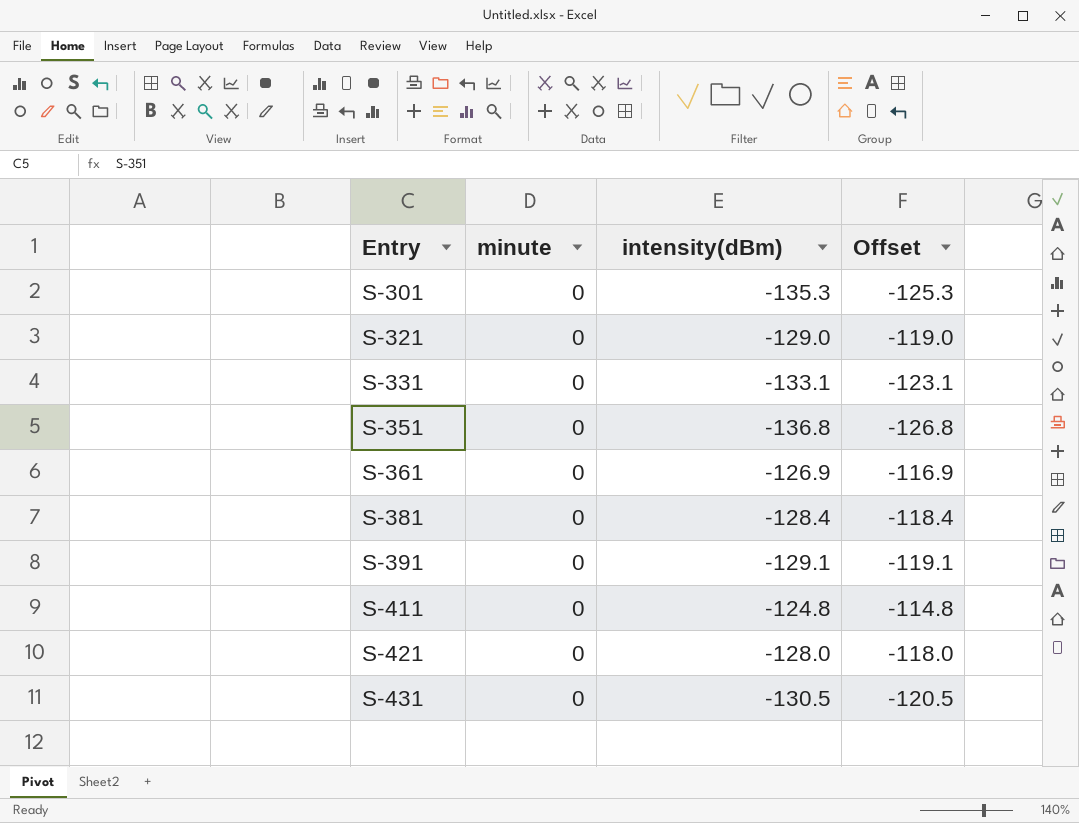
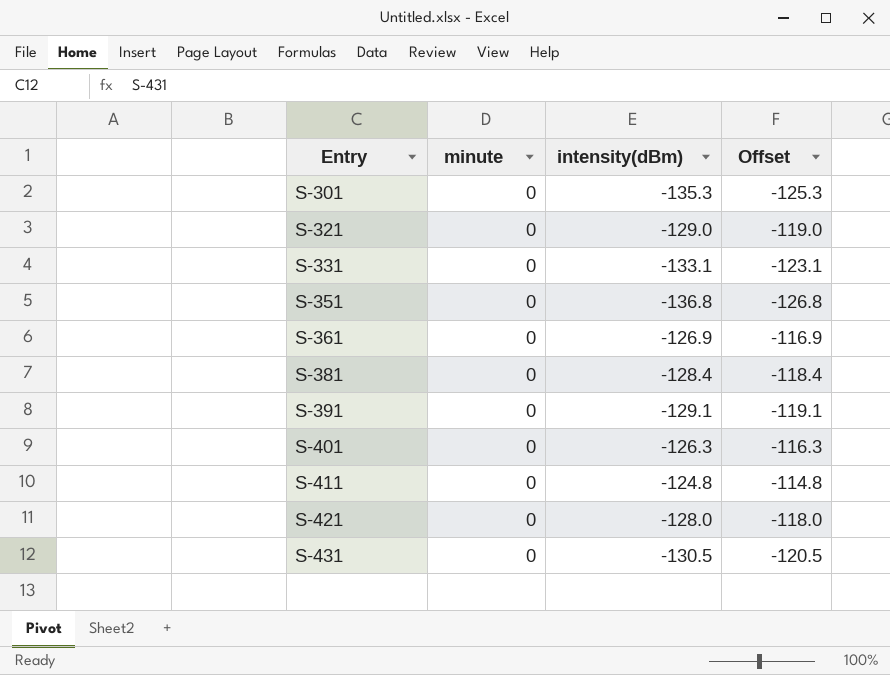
row S-401: none -> 0 | -126.3 | -116.3

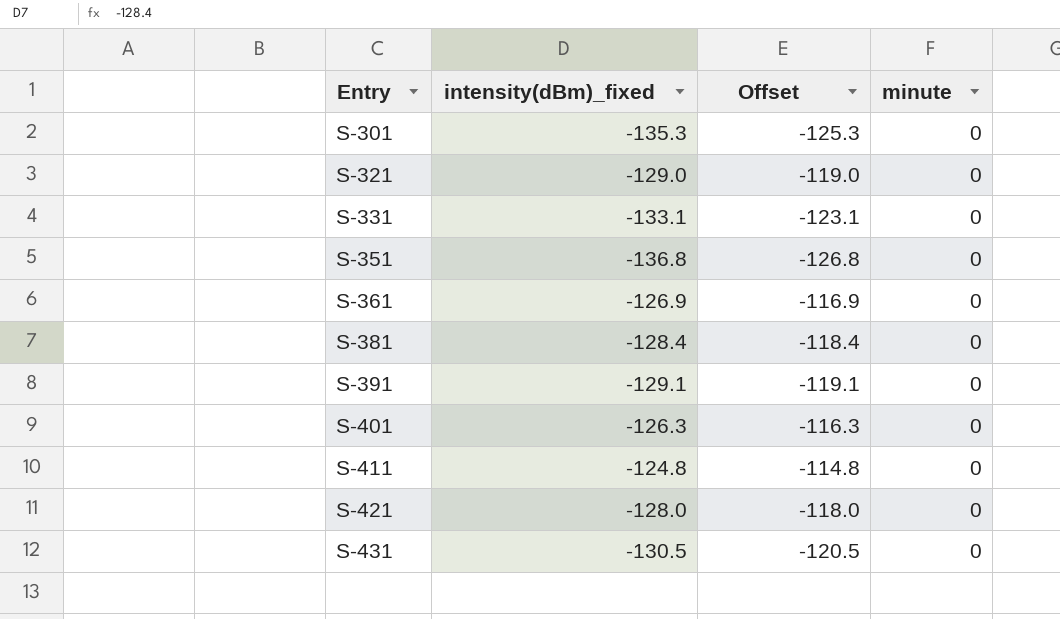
column name: intensity(dBm) -> intensity(dBm)_fixed
column minute | position: 2 -> 4

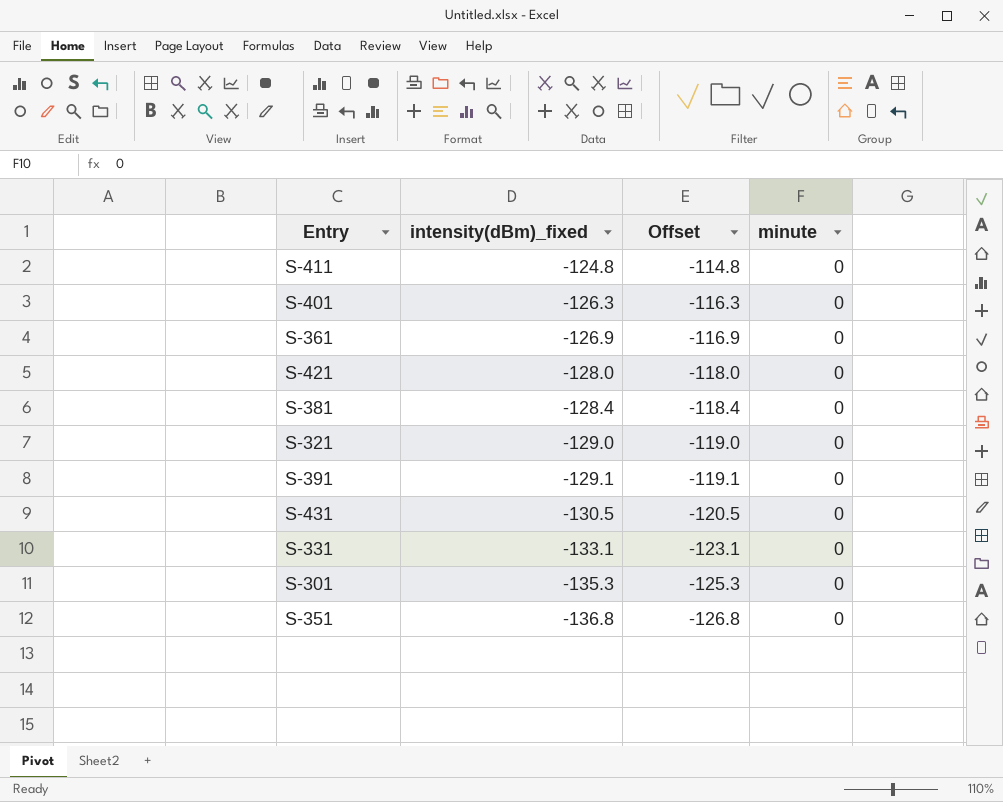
row order: Entry ascending -> intensity(dBm)_fixed descending

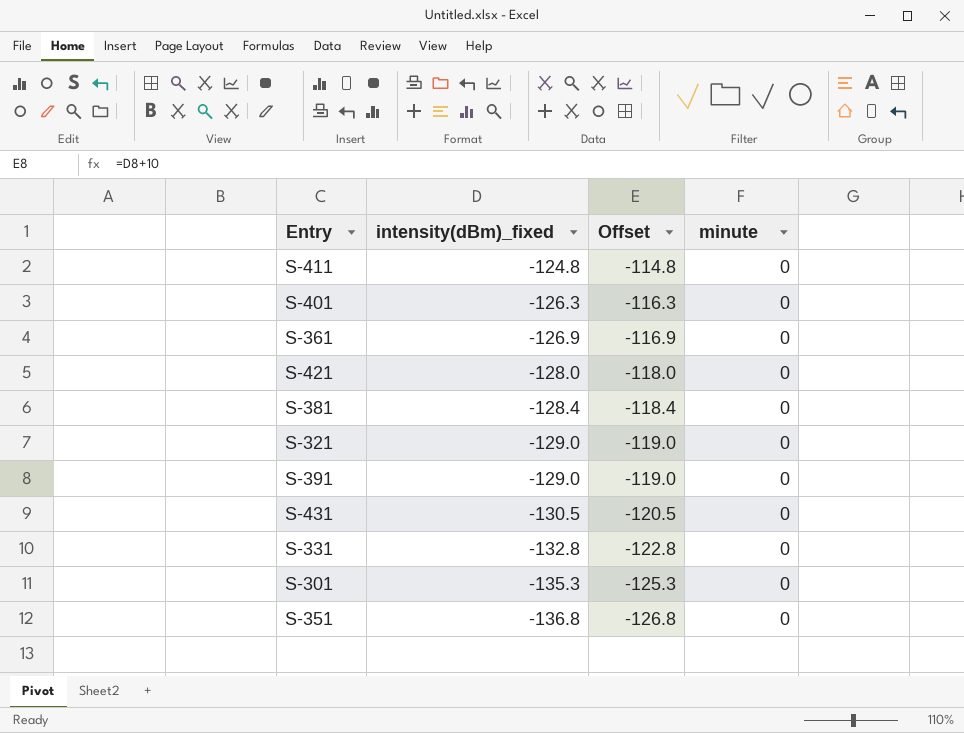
S-391 | intensity(dBm)_fixed: -129.1 -> -129.0
S-391 | Offset: -119.1 -> -119.0
S-331 | intensity(dBm)_fixed: -133.1 -> -132.8
S-331 | Offset: -123.1 -> -122.8

